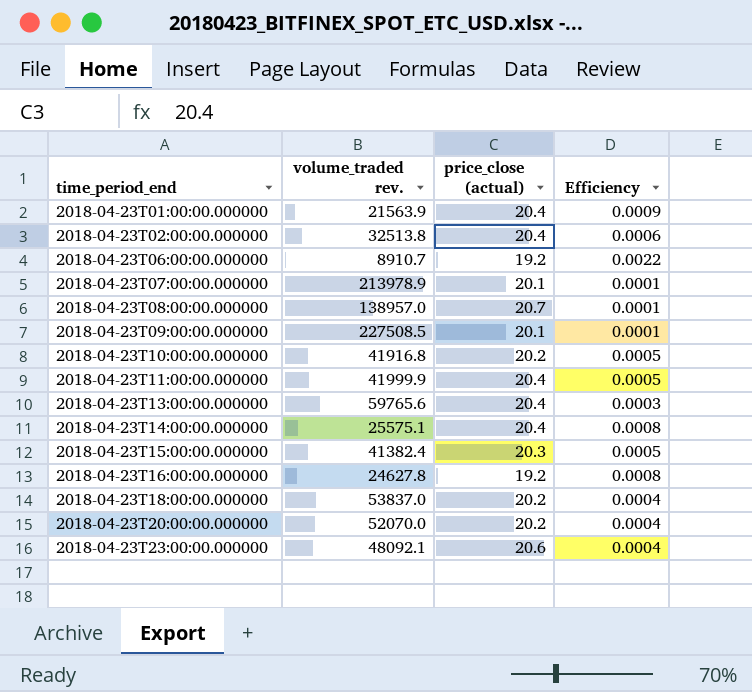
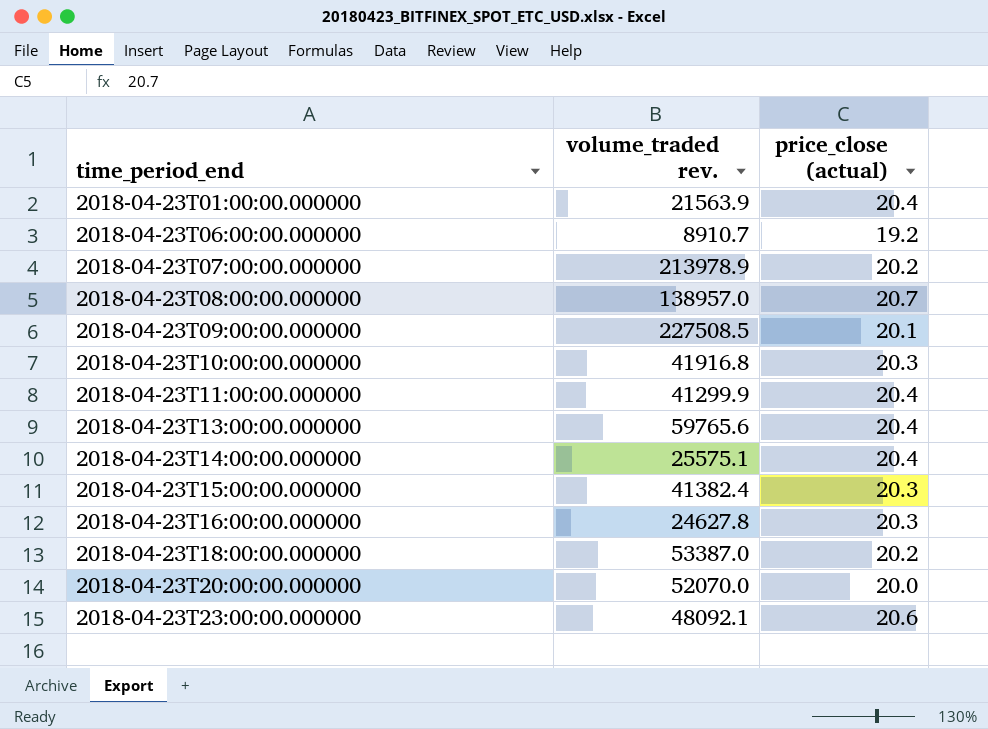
column Efficiency | formula: [price_close (actual)] / [volume_traded rev.] -> none
row 2018-04-23T02:00:00.000000: 32513.8 | 20.4 | 0.0006 -> none
2018-04-23T07:00:00.000000 | price_close (actual): 20.1 -> 20.2
2018-04-23T10:00:00.000000 | price_close (actual): 20.2 -> 20.3
2018-04-23T11:00:00.000000 | volume_traded rev.: 41999.9 -> 41299.9
2018-04-23T16:00:00.000000 | price_close (actual): 19.2 -> 20.3
2018-04-23T18:00:00.000000 | volume_traded rev.: 53837.0 -> 53387.0
2018-04-23T20:00:00.000000 | price_close (actual): 20.2 -> 20.0

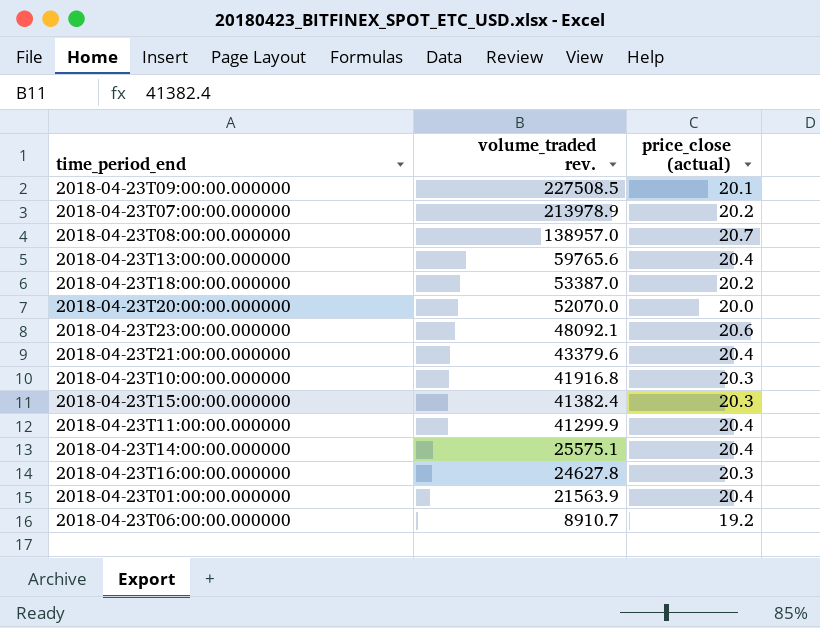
row order: time_period_end ascending -> volume_traded rev. descending
row 2018-04-23T21:00:00.000000: none -> 43379.6 | 20.4

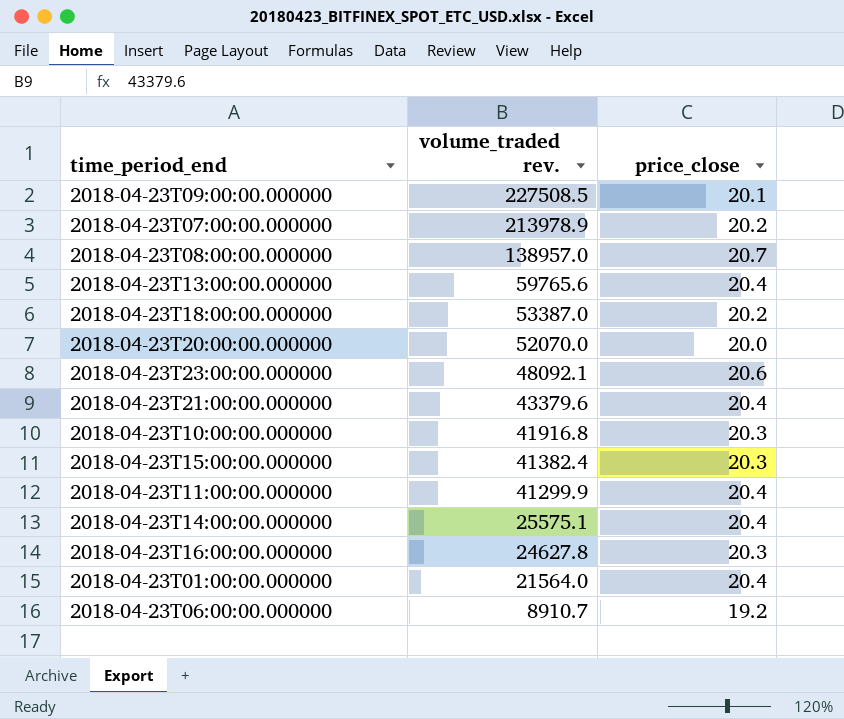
column name: price_close (actual) -> price_close
2018-04-23T01:00:00.000000 | volume_traded rev.: 21563.9 -> 21564.0

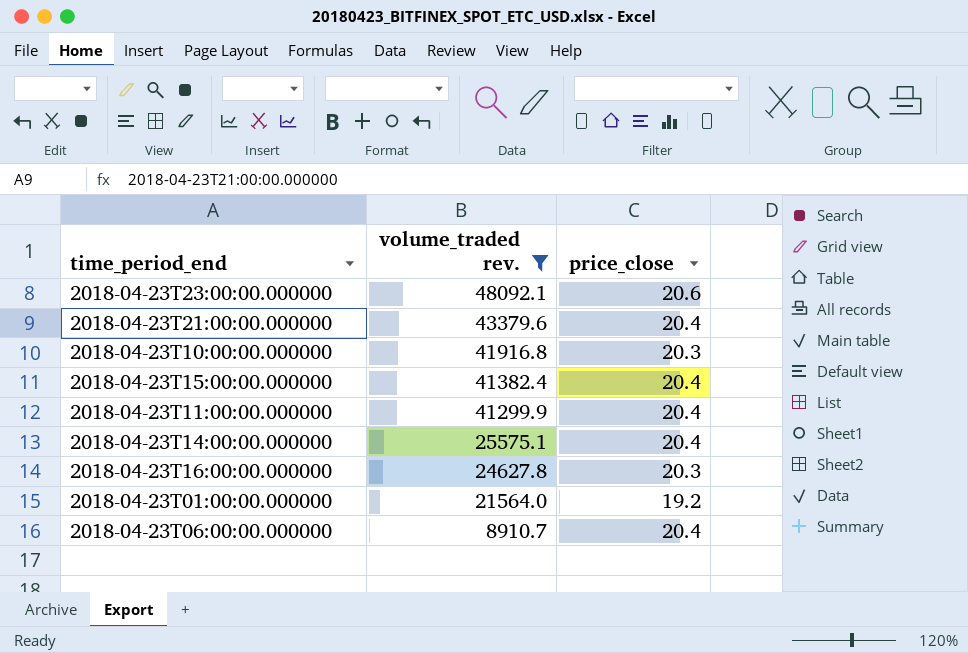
filter: none -> volume_traded rev. <= 48092.1
2018-04-23T15:00:00.000000 | price_close: 20.3 -> 20.4
2018-04-23T01:00:00.000000 | price_close: 20.4 -> 19.2
2018-04-23T06:00:00.000000 | price_close: 19.2 -> 20.4

